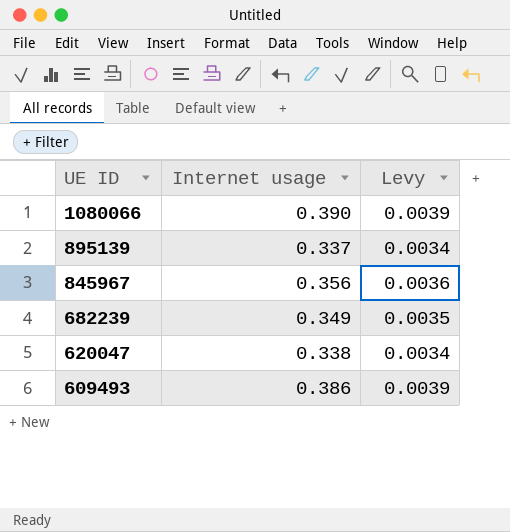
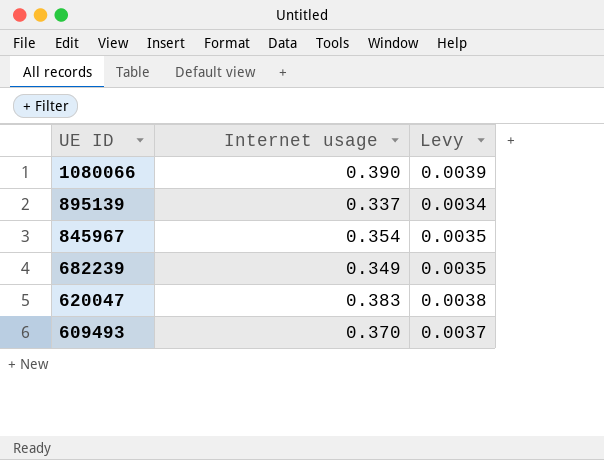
845967 | Internet usage: 0.356 -> 0.354
845967 | Levy: 0.0036 -> 0.0035
620047 | Internet usage: 0.338 -> 0.383
620047 | Levy: 0.0034 -> 0.0038
609493 | Internet usage: 0.386 -> 0.370
609493 | Levy: 0.0039 -> 0.0037

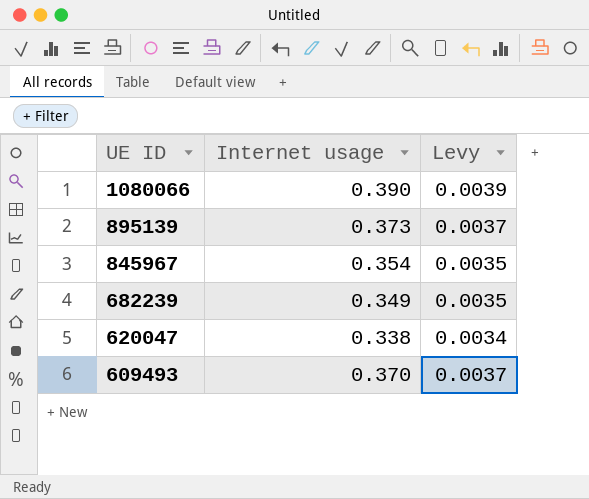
895139 | Internet usage: 0.337 -> 0.373
895139 | Levy: 0.0034 -> 0.0037
620047 | Internet usage: 0.383 -> 0.338
620047 | Levy: 0.0038 -> 0.0034

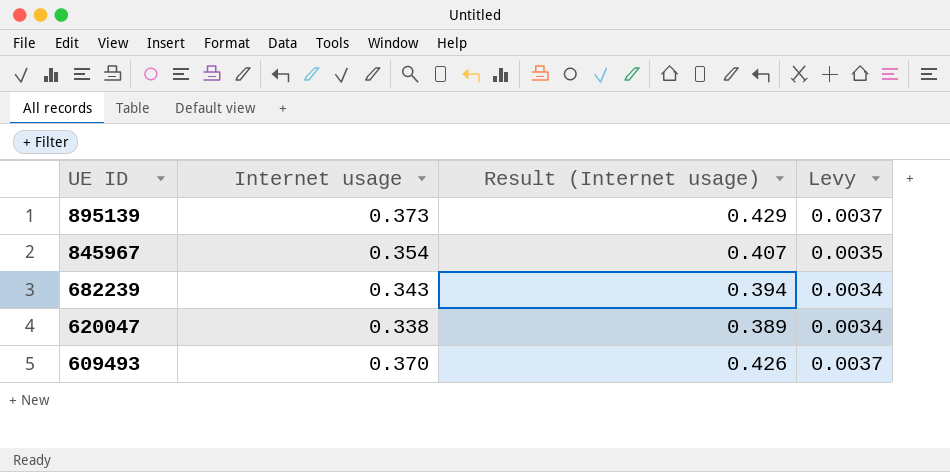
column Result (Internet usage) | formula: none -> [Internet usage] * 1.15
row 1080066: 0.390 | 0.0039 -> none
682239 | Internet usage: 0.349 -> 0.343
682239 | Levy: 0.0035 -> 0.0034

